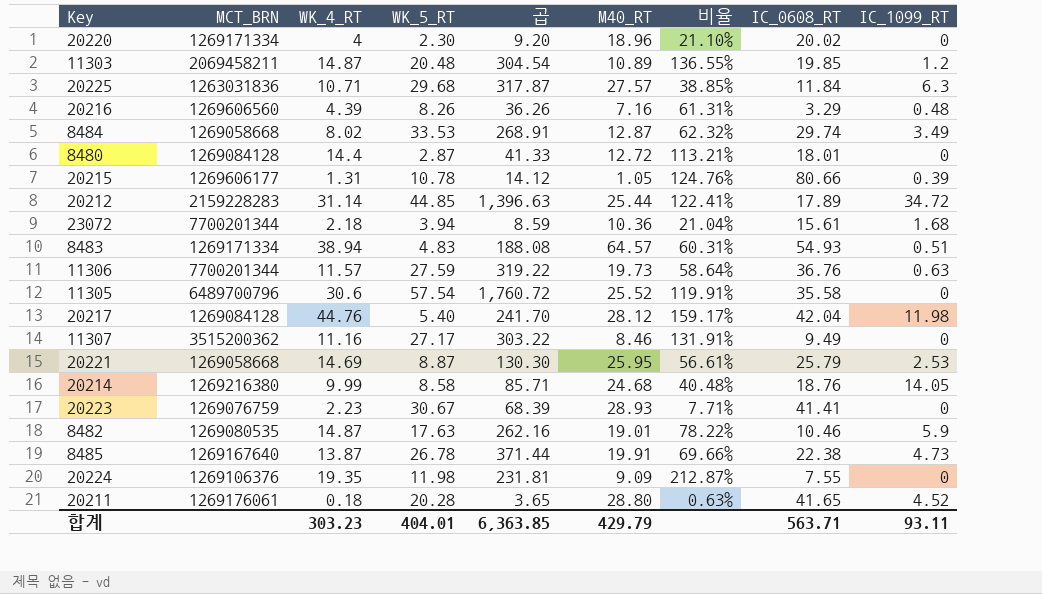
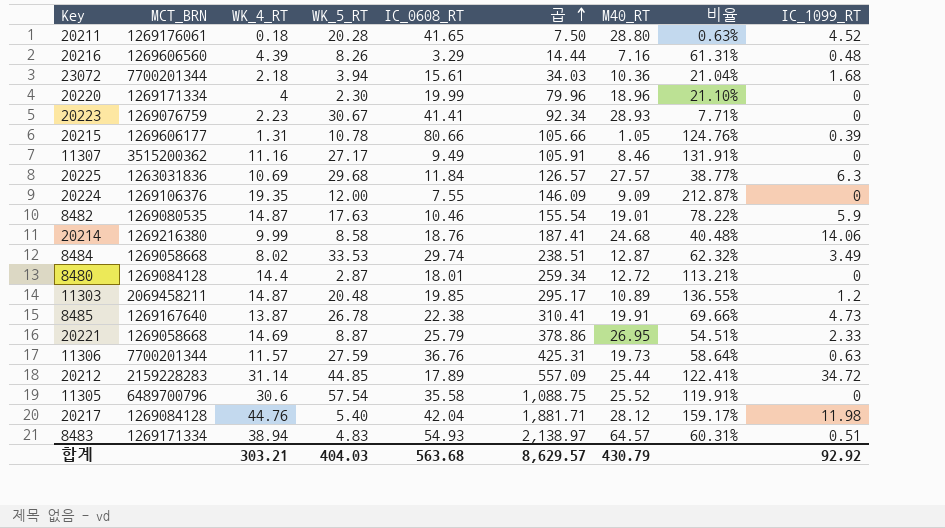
row order: none -> 곱 ascending
column IC_0608_RT | position: 8 -> 5
column 곱 | formula: [WK_4_RT] * [WK_5_RT] -> [WK_4_RT] * [IC_0608_RT]
20220 | IC_0608_RT: 20.02 -> 19.99
20225 | WK_4_RT: 10.71 -> 10.69
20225 | 비율: 38.85% -> 38.77%
20224 | WK_5_RT: 11.98 -> 12.00
20214 | IC_1099_RT: 14.05 -> 14.06
20221 | M40_RT: 25.95 -> 26.95
20221 | 비율: 56.61% -> 54.51%
20221 | IC_1099_RT: 2.53 -> 2.33
합계 | WK_4_RT: 303.23 -> 303.21
합계 | WK_5_RT: 404.01 -> 404.03
합계 | IC_0608_RT: 563.71 -> 563.68
합계 | 곱: 6,363.85 -> 8,629.57
합계 | M40_RT: 429.79 -> 430.79
합계 | IC_1099_RT: 93.11 -> 92.92

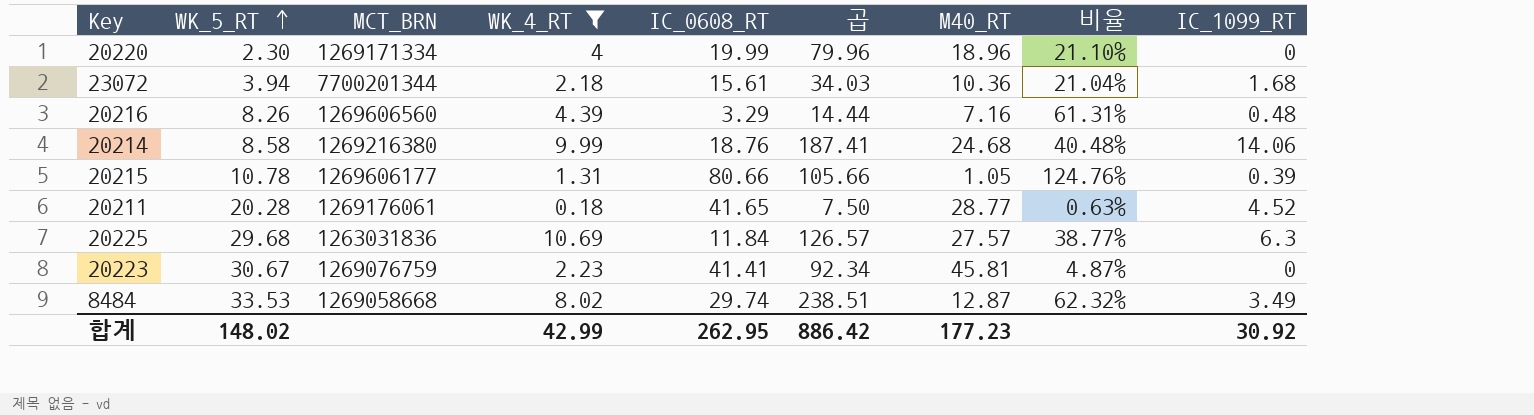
filter: none -> WK_4_RT <= 10.69
row order: 곱 ascending -> WK_5_RT ascending
column WK_5_RT | position: 4 -> 2
20211 | M40_RT: 28.80 -> 28.77
20223 | M40_RT: 28.93 -> 45.81
20223 | 비율: 7.71% -> 4.87%
합계 | WK_5_RT: 404.03 -> 148.02
합계 | WK_4_RT: 303.21 -> 42.99
합계 | IC_0608_RT: 563.68 -> 262.95
합계 | 곱: 8,629.57 -> 886.42
합계 | M40_RT: 430.79 -> 177.23
합계 | IC_1099_RT: 92.92 -> 30.92

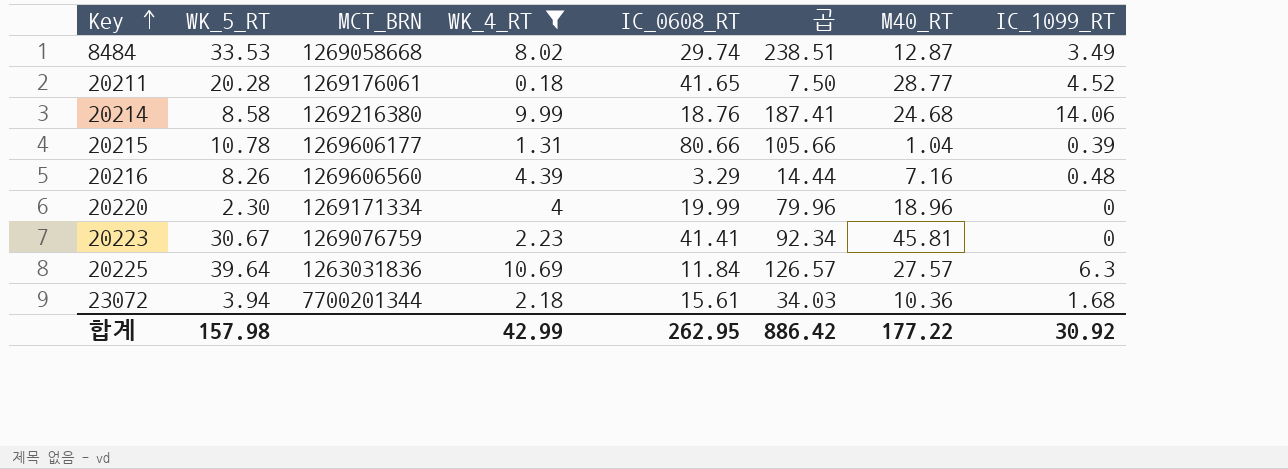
row order: WK_5_RT ascending -> Key ascending
column 비율 | formula: [WK_4_RT] / [M40_RT] -> none
20215 | M40_RT: 1.05 -> 1.04
20225 | WK_5_RT: 29.68 -> 39.64
합계 | WK_5_RT: 148.02 -> 157.98
합계 | M40_RT: 177.23 -> 177.22

